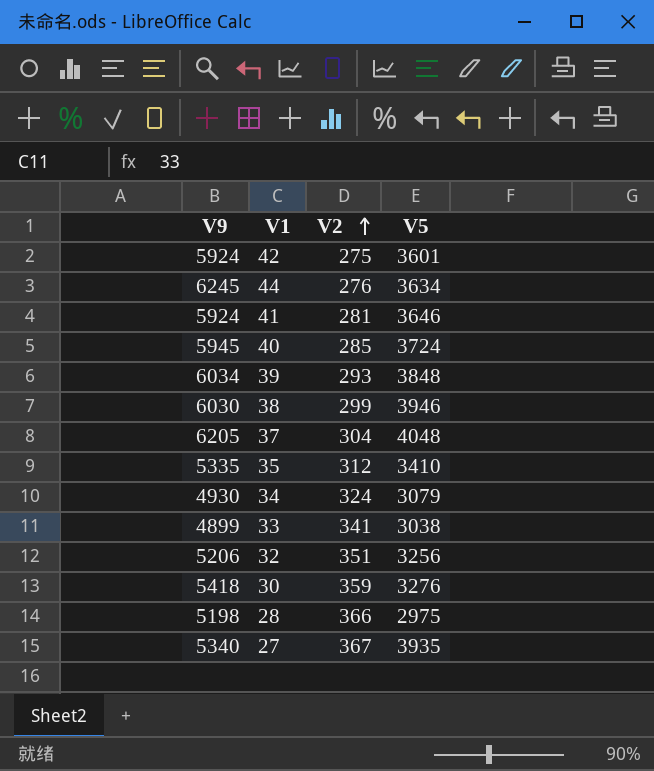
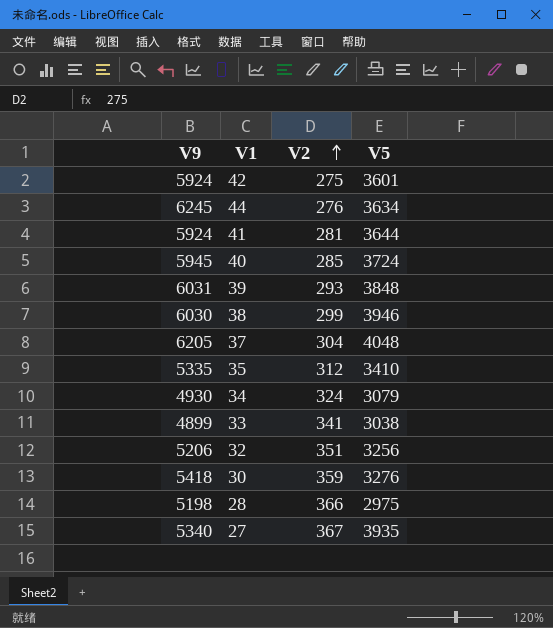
41 | V5: 3646 -> 3644
39 | V9: 6034 -> 6031

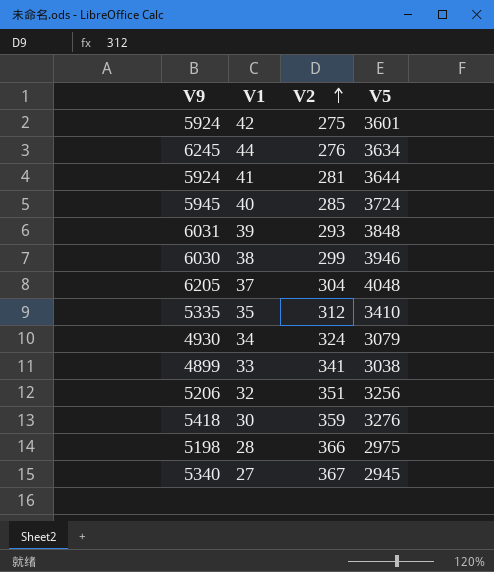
27 | V5: 3935 -> 2945

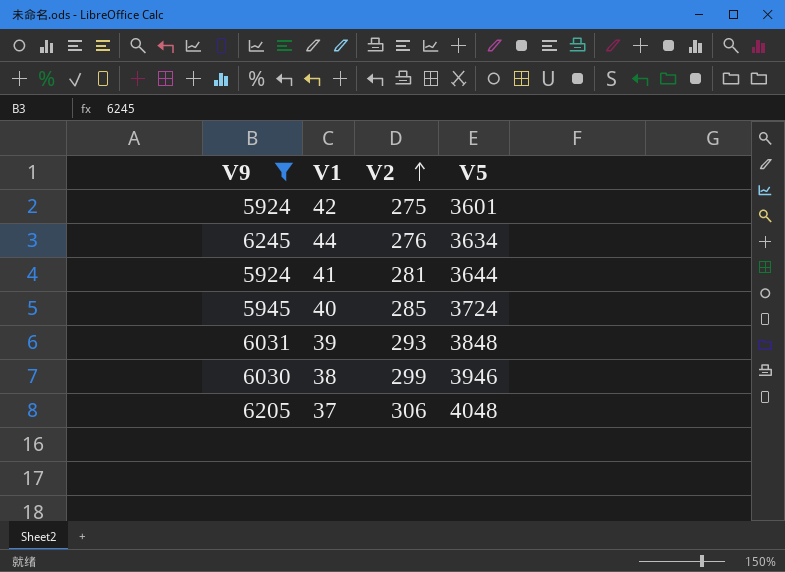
filter: none -> V9 >= 5924
37 | V2: 304 -> 306

